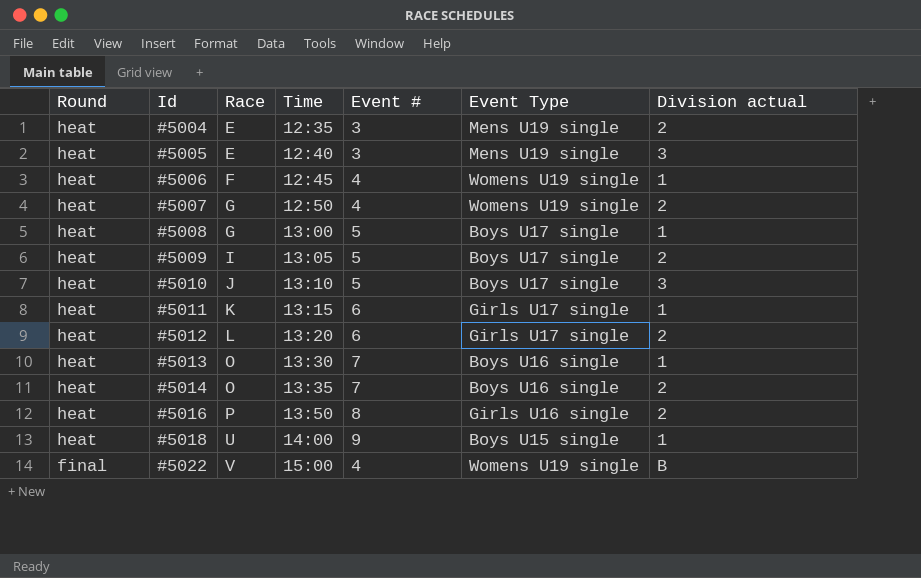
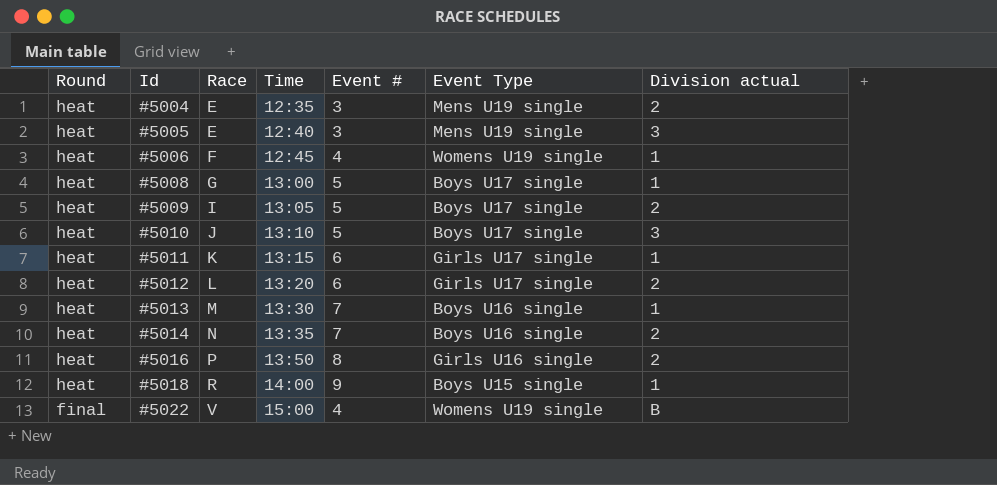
row #5007: heat | G | 12:50 | 4 | Womens U19 single | 2 -> none
#5013 | Race: O -> M
#5014 | Race: O -> N
#5018 | Race: U -> R

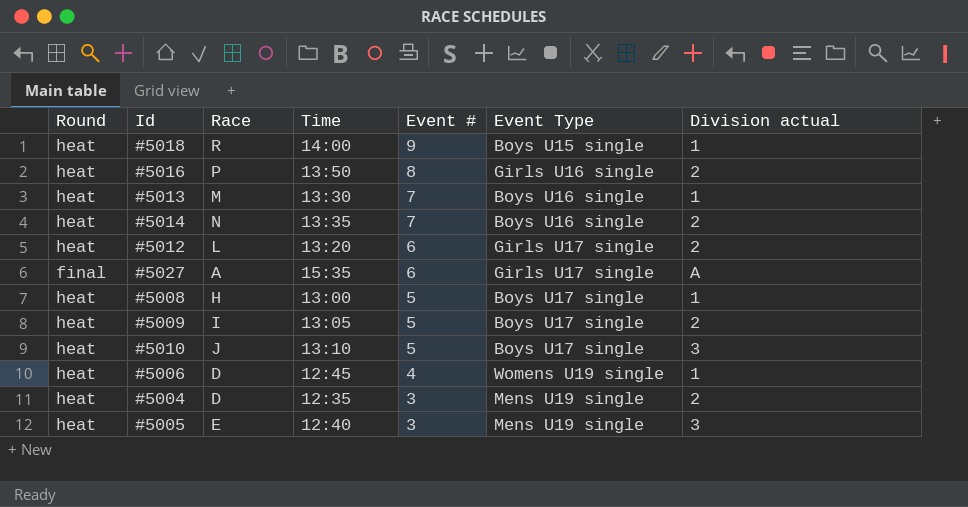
row order: Round descending -> Event # descending
row #5011: heat | K | 13:15 | 6 | Girls U17 single | 1 -> none
row #5022: final | V | 15:00 | 4 | Womens U19 single | B -> none
row #5027: none -> final | A | 15:35 | 6 | Girls U17 single | A
#5008 | Race: G -> H
#5006 | Race: F -> D
#5004 | Race: E -> D

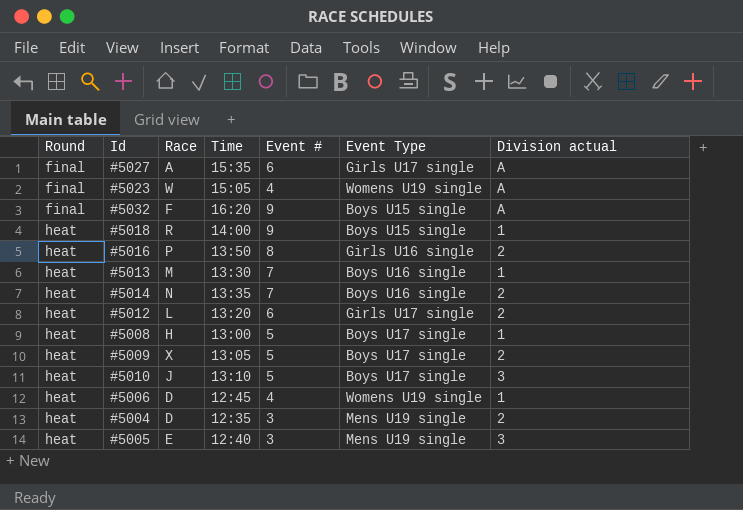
row order: Event # descending -> Round ascending
row #5023: none -> final | W | 15:05 | 4 | Womens U19 single | A
row #5032: none -> final | F | 16:20 | 9 | Boys U15 single | A
#5009 | Race: I -> X

